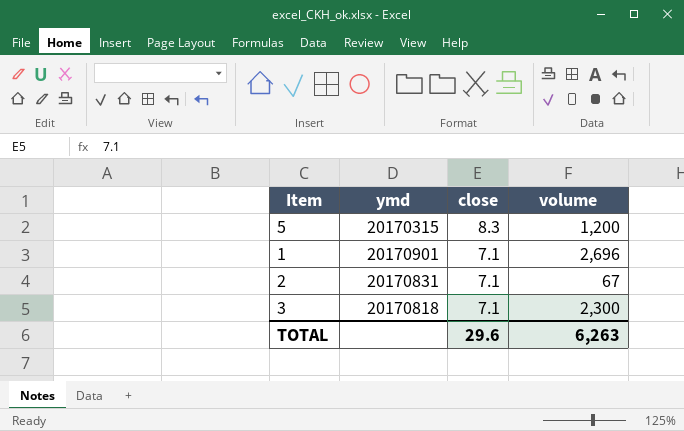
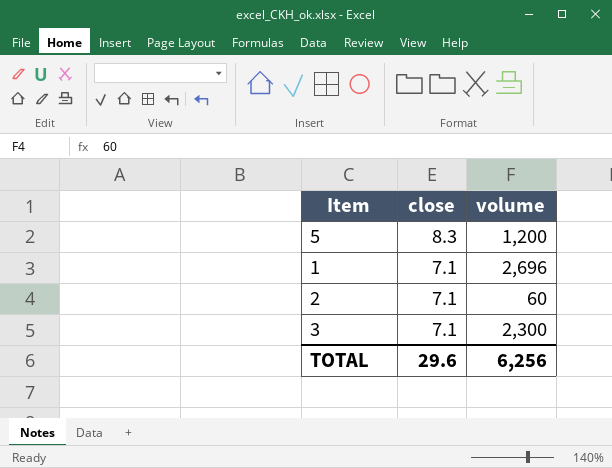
column ymd | position: 2 -> none
2 | volume: 67 -> 60
TOTAL | volume: 6,263 -> 6,256

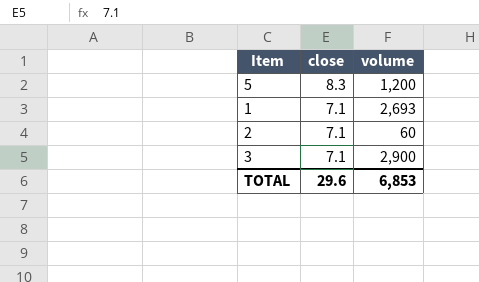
1 | volume: 2,696 -> 2,693
3 | volume: 2,300 -> 2,900
TOTAL | volume: 6,256 -> 6,853

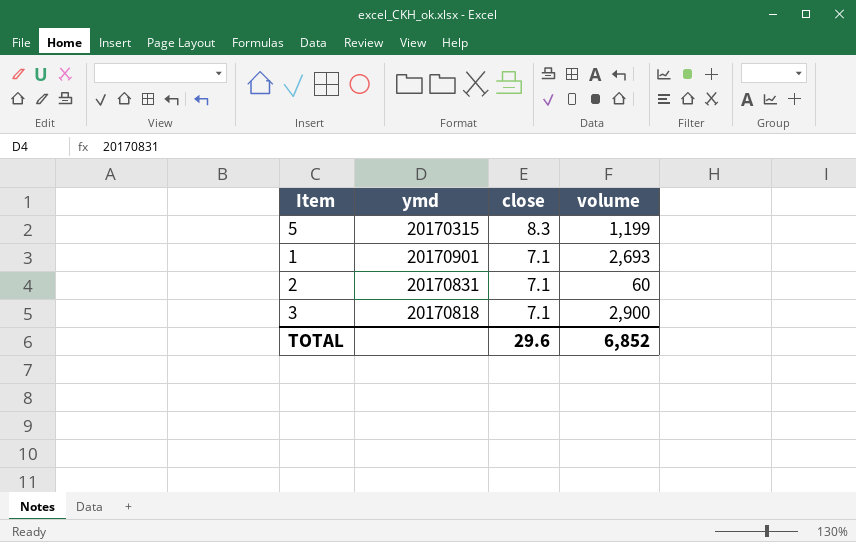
column ymd | position: none -> 2
5 | volume: 1,200 -> 1,199
TOTAL | volume: 6,853 -> 6,852

